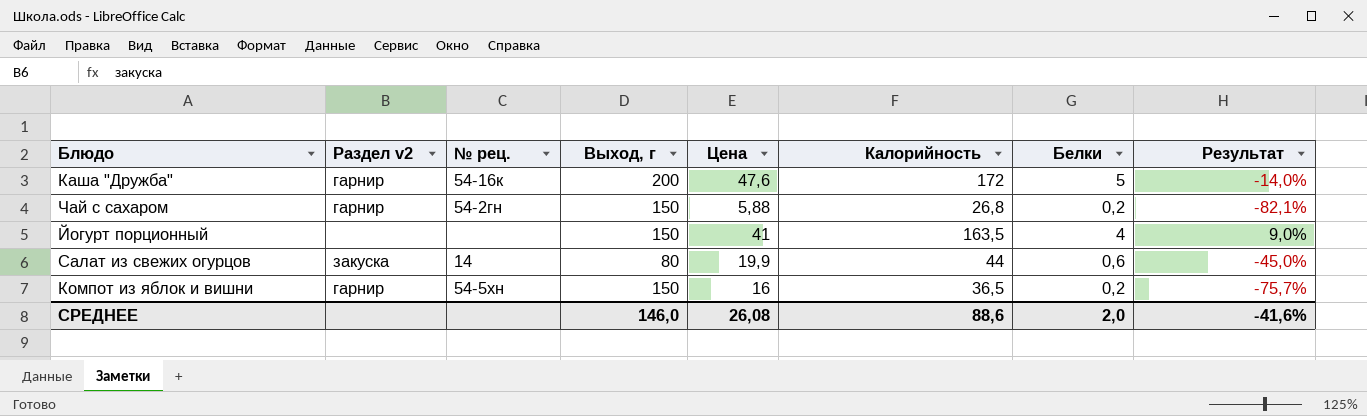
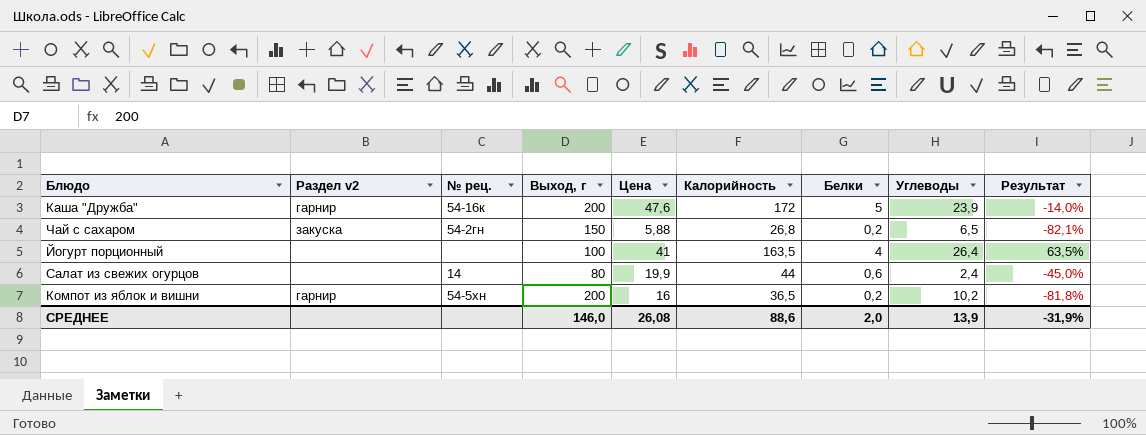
column Углеводы | position: none -> 8
Чай с сахаром | Раздел v2: гарнир -> закуска
Йогурт порционный | Выход, г: 150 -> 100
Йогурт порционный | Результат: 9,0% -> 63,5%
Салат из свежих огурцов | Раздел v2: закуска -> none
Компот из яблок и вишни | Выход, г: 150 -> 200
Компот из яблок и вишни | Результат: -75,7% -> -81,8%
СРЕДНЕЕ | Результат: -41,6% -> -31,9%

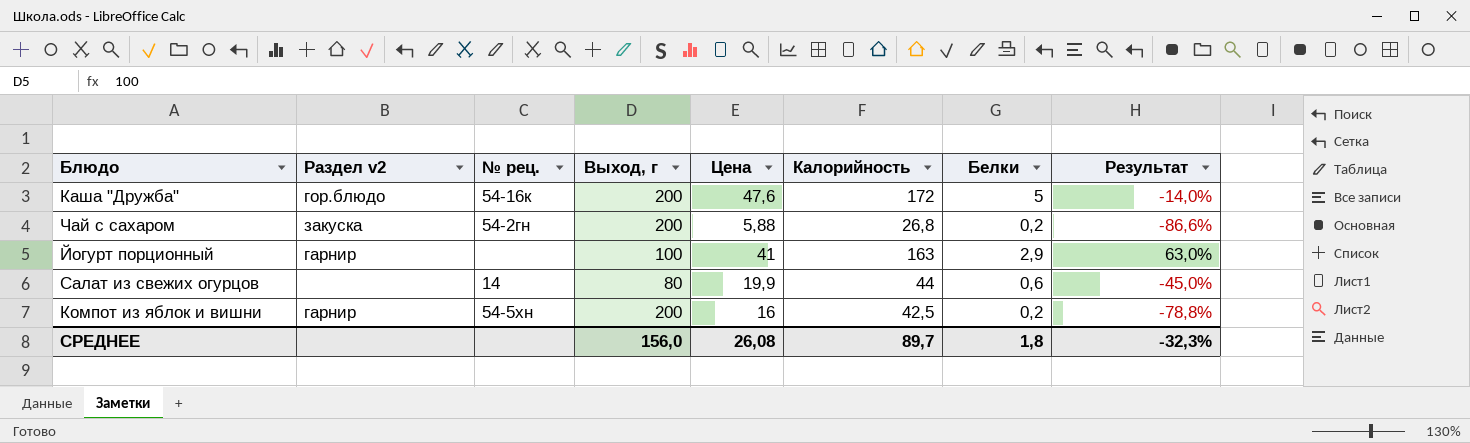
column Углеводы | position: 8 -> none
Каша "Дружба" | Раздел v2: гарнир -> гор.блюдо
Чай с сахаром | Выход, г: 150 -> 200
Чай с сахаром | Результат: -82,1% -> -86,6%
Йогурт порционный | Раздел v2: none -> гарнир
Йогурт порционный | Калорийность: 163,5 -> 163
Йогурт порционный | Белки: 4 -> 2,9
Йогурт порционный | Результат: 63,5% -> 63,0%
Компот из яблок и вишни | Калорийность: 36,5 -> 42,5
Компот из яблок и вишни | Результат: -81,8% -> -78,8%
СРЕДНЕЕ | Выход, г: 146,0 -> 156,0
СРЕДНЕЕ | Калорийность: 88,6 -> 89,7
СРЕДНЕЕ | Белки: 2,0 -> 1,8
СРЕДНЕЕ | Результат: -31,9% -> -32,3%

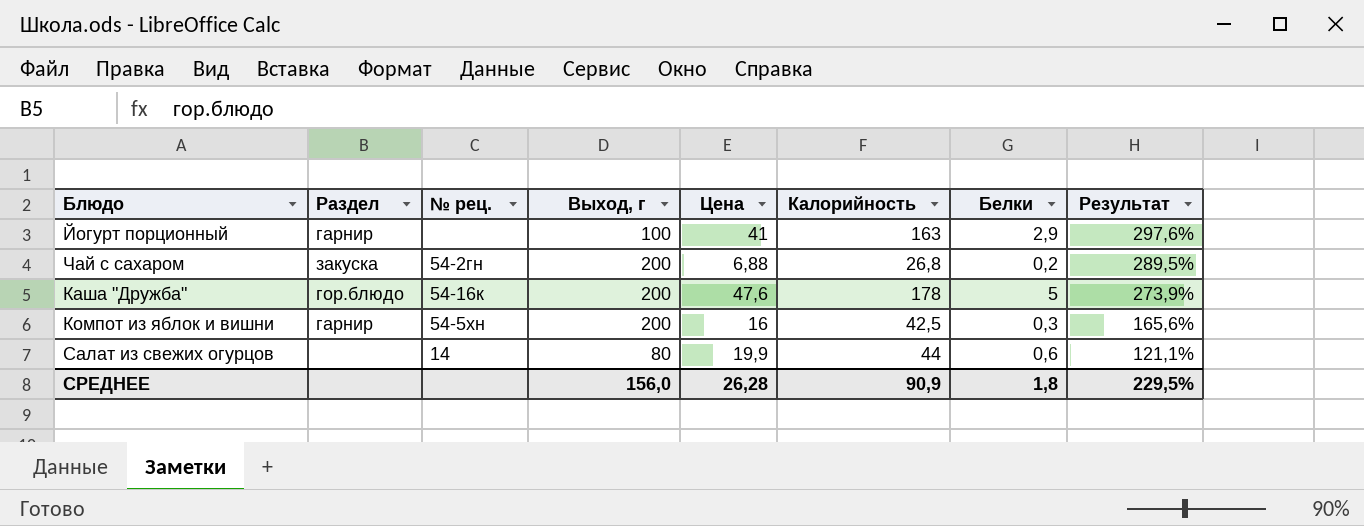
row order: none -> Результат descending
column name: Раздел v2 -> Раздел
column Результат | formula: ([Калорийность] - [Выход, г]) / [Выход, г] -> ([Калорийность] - [Цена]) / [Цена]
Чай с сахаром | Цена: 5,88 -> 6,88
Каша "Дружба" | Калорийность: 172 -> 178
Компот из яблок и вишни | Белки: 0,2 -> 0,3
СРЕДНЕЕ | Цена: 26,08 -> 26,28
СРЕДНЕЕ | Калорийность: 89,7 -> 90,9
СРЕДНЕЕ | Результат: -32,3% -> 229,5%

